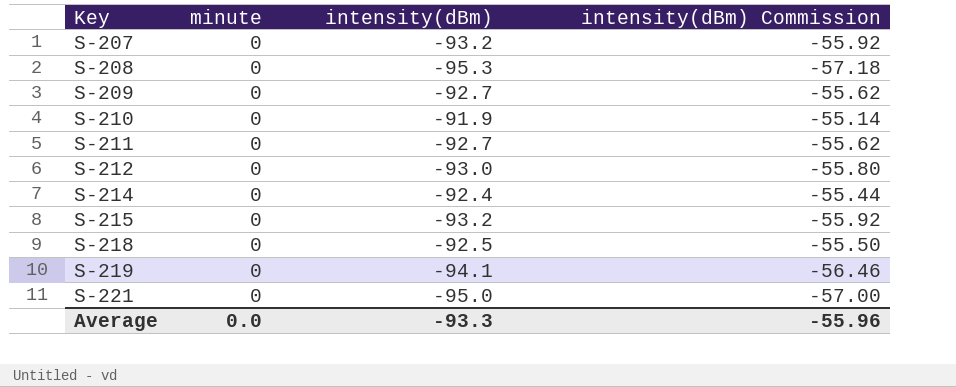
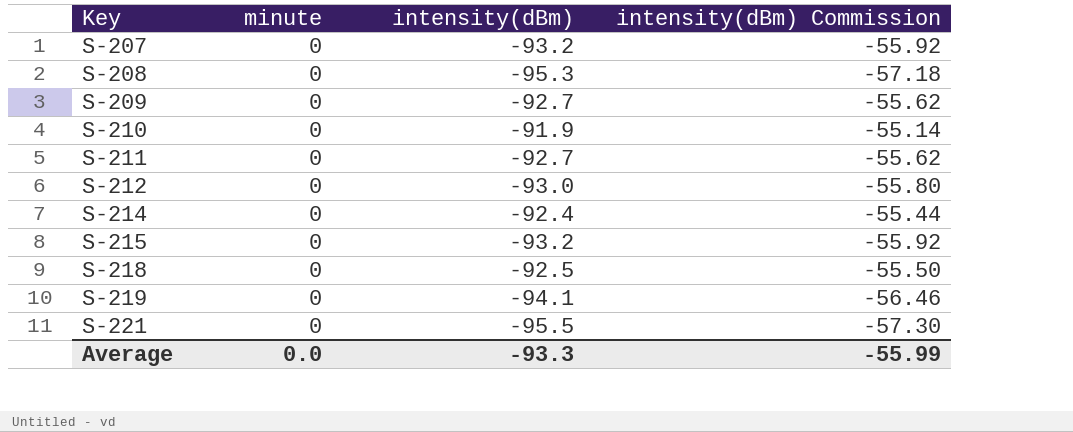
S-221 | intensity(dBm): -95.0 -> -95.5
S-221 | intensity(dBm) Commission: -57.00 -> -57.30
Average | intensity(dBm) Commission: -55.96 -> -55.99

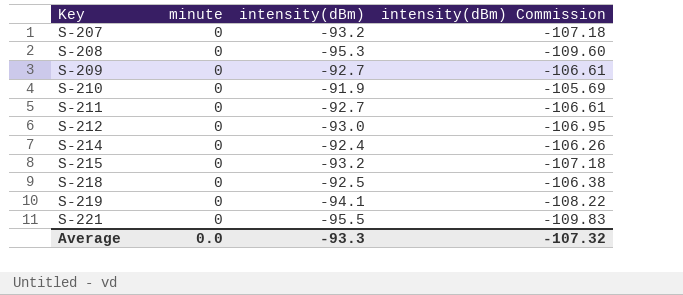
column intensity(dBm) Commission | formula: [intensity(dBm)] * 0.6 -> [intensity(dBm)] * 1.15
Average | intensity(dBm) Commission: -55.99 -> -107.32

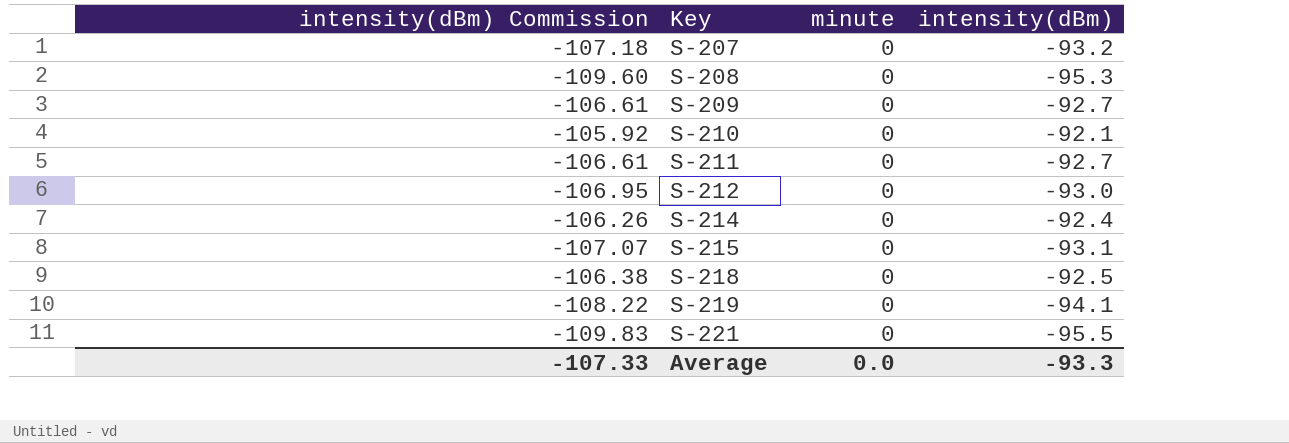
column intensity(dBm) Commission | position: 4 -> 1
S-210 | intensity(dBm) Commission: -105.69 -> -105.92
S-210 | intensity(dBm): -91.9 -> -92.1
S-215 | intensity(dBm) Commission: -107.18 -> -107.07
S-215 | intensity(dBm): -93.2 -> -93.1
Average | intensity(dBm) Commission: -107.32 -> -107.33

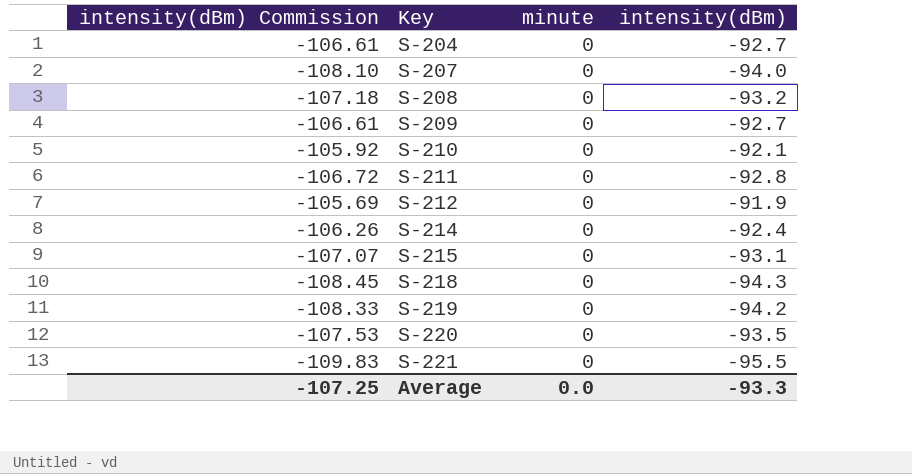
row S-204: none -> -106.61 | 0 | -92.7
S-207 | intensity(dBm) Commission: -107.18 -> -108.10
S-207 | intensity(dBm): -93.2 -> -94.0
S-208 | intensity(dBm) Commission: -109.60 -> -107.18
S-208 | intensity(dBm): -95.3 -> -93.2
S-211 | intensity(dBm) Commission: -106.61 -> -106.72
S-211 | intensity(dBm): -92.7 -> -92.8
S-212 | intensity(dBm) Commission: -106.95 -> -105.69
S-212 | intensity(dBm): -93.0 -> -91.9
S-218 | intensity(dBm) Commission: -106.38 -> -108.45
S-218 | intensity(dBm): -92.5 -> -94.3
S-219 | intensity(dBm) Commission: -108.22 -> -108.33
S-219 | intensity(dBm): -94.1 -> -94.2
row S-220: none -> -107.53 | 0 | -93.5
Average | intensity(dBm) Commission: -107.33 -> -107.25

